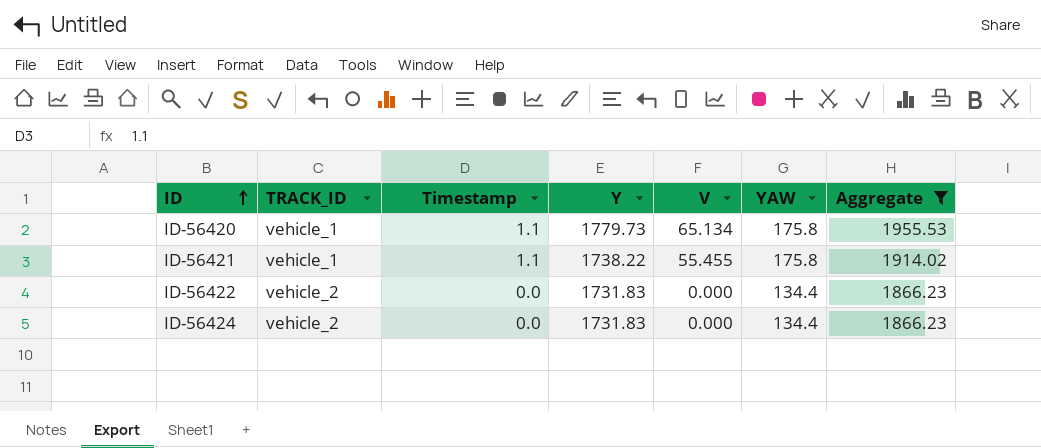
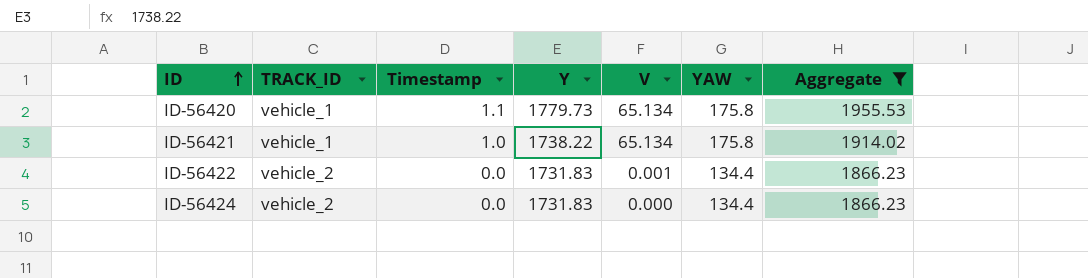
ID-56421 | Timestamp: 1.1 -> 1.0
ID-56421 | V: 55.455 -> 65.134
ID-56422 | V: 0.000 -> 0.001

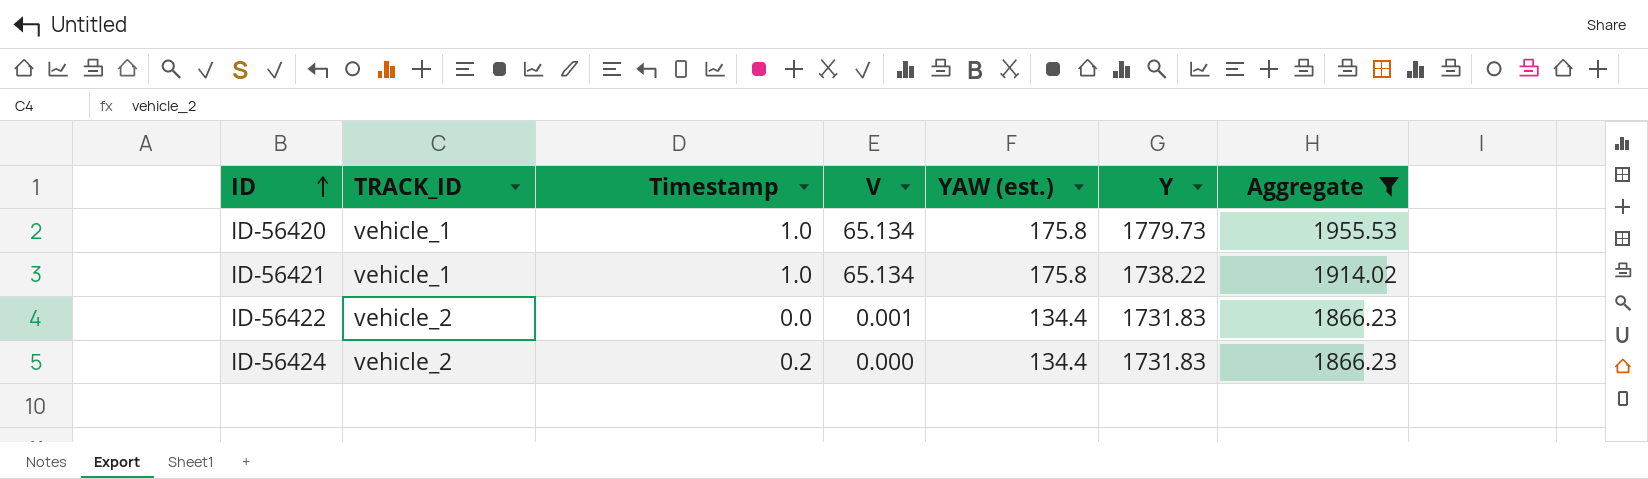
column name: YAW -> YAW (est.)
column Y | position: 4 -> 6
ID-56420 | Timestamp: 1.1 -> 1.0
ID-56424 | Timestamp: 0.0 -> 0.2

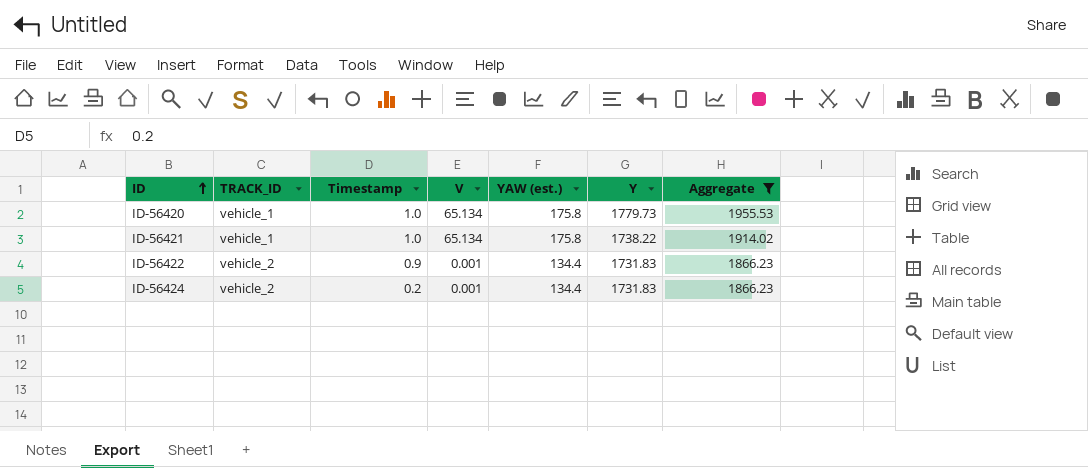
ID-56422 | Timestamp: 0.0 -> 0.9
ID-56424 | V: 0.000 -> 0.001

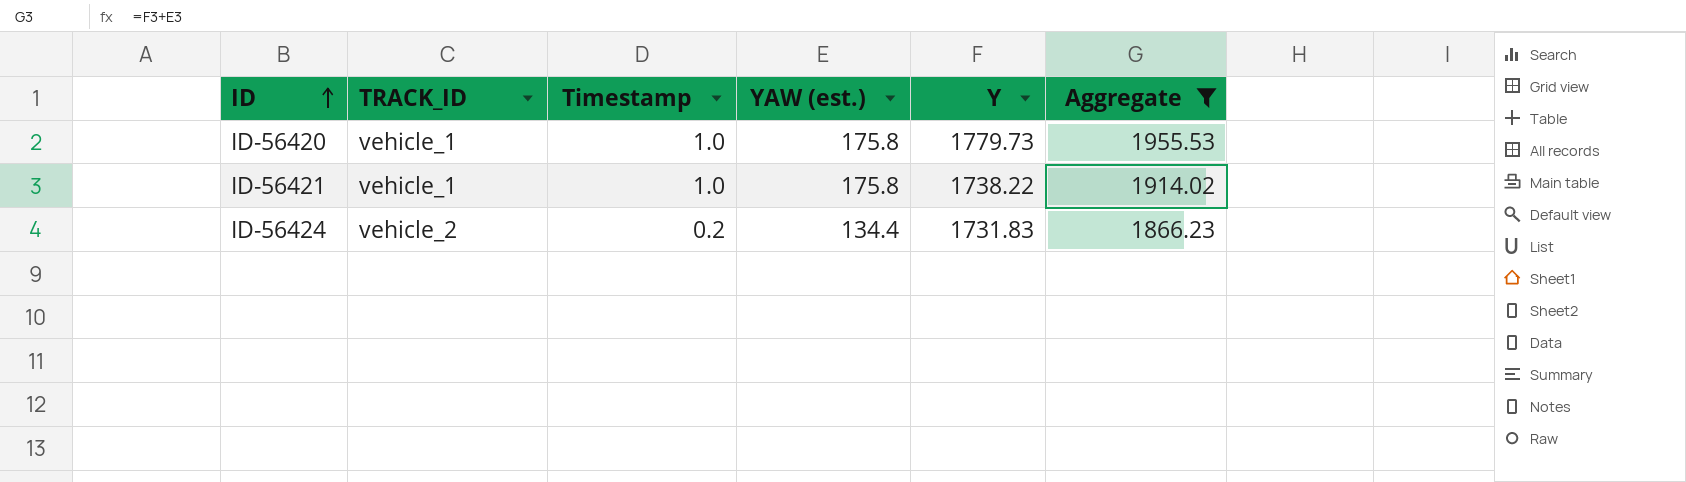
column V | position: 4 -> none
row ID-56422: vehicle_2 | 0.9 | 0.001 | 134.4 | 1731.83 | 1866.23 -> none

